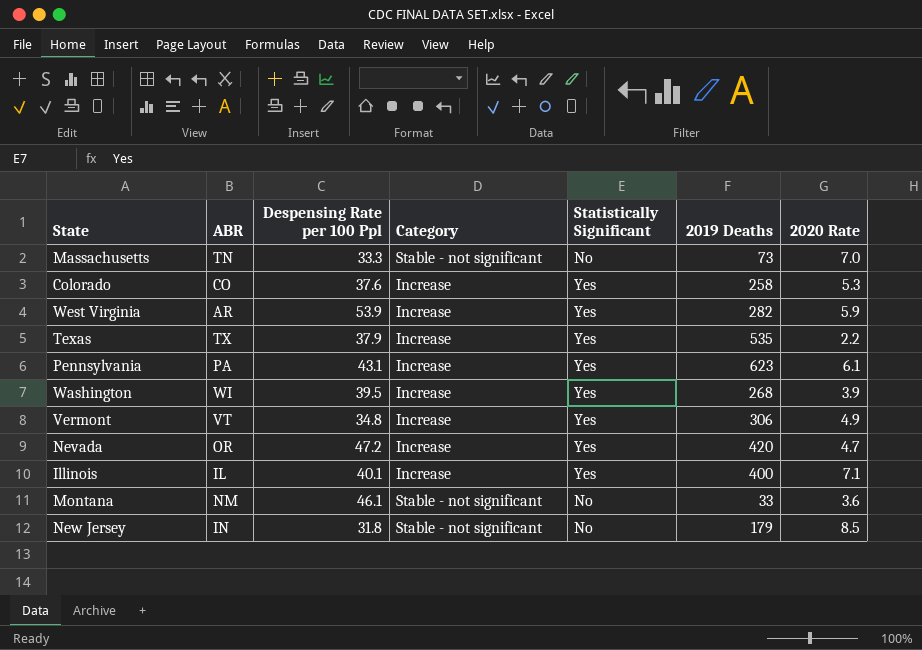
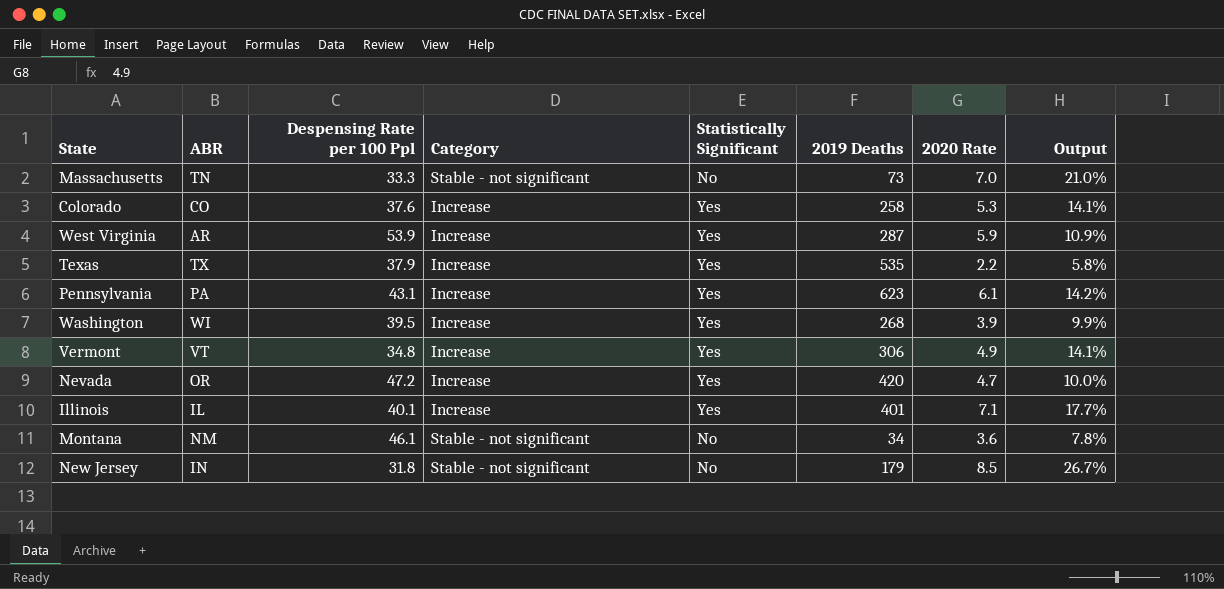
column Output | formula: none -> [2020 Rate] / [Despensing Rate per 100 Ppl]
West Virginia | 2019 Deaths: 282 -> 287
Illinois | 2019 Deaths: 400 -> 401
Montana | 2019 Deaths: 33 -> 34

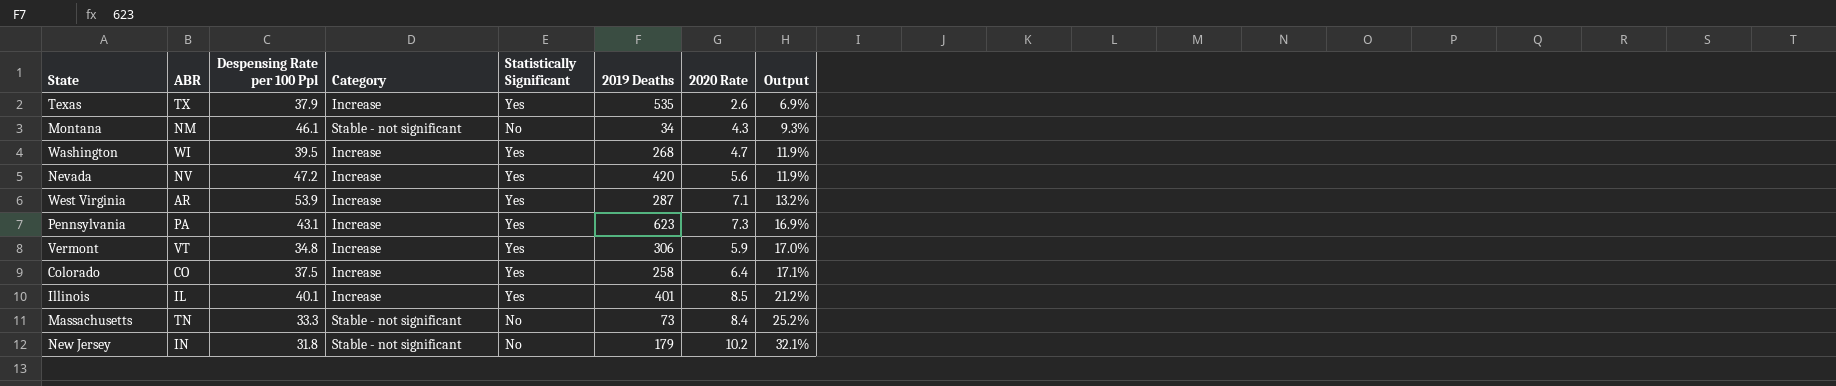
row order: none -> Output ascending
Texas | 2020 Rate: 2.2 -> 2.6
Texas | Output: 5.8% -> 6.9%
Montana | 2020 Rate: 3.6 -> 4.3
Montana | Output: 7.8% -> 9.3%
Washington | 2020 Rate: 3.9 -> 4.7
Washington | Output: 9.9% -> 11.9%
Nevada | ABR: OR -> NV
Nevada | 2020 Rate: 4.7 -> 5.6
Nevada | Output: 10.0% -> 11.9%
West Virginia | 2020 Rate: 5.9 -> 7.1
West Virginia | Output: 10.9% -> 13.2%
Pennsylvania | 2020 Rate: 6.1 -> 7.3
Pennsylvania | Output: 14.2% -> 16.9%
Vermont | 2020 Rate: 4.9 -> 5.9
Vermont | Output: 14.1% -> 17.0%
Colorado | Despensing Rate per 100 Ppl: 37.6 -> 37.5
Colorado | 2020 Rate: 5.3 -> 6.4
Colorado | Output: 14.1% -> 17.1%
Illinois | 2020 Rate: 7.1 -> 8.5
Illinois | Output: 17.7% -> 21.2%
Massachusetts | 2020 Rate: 7.0 -> 8.4
Massachusetts | Output: 21.0% -> 25.2%
New Jersey | 2020 Rate: 8.5 -> 10.2
New Jersey | Output: 26.7% -> 32.1%

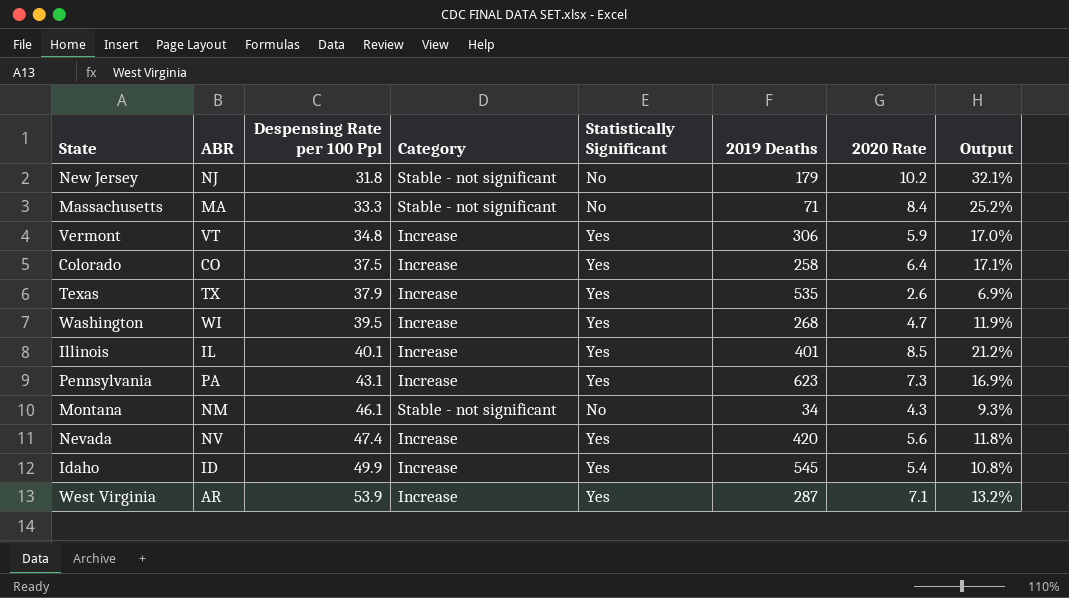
row order: Output ascending -> Despensing Rate per 100 Ppl ascending
New Jersey | ABR: IN -> NJ
Massachusetts | ABR: TN -> MA
Massachusetts | 2019 Deaths: 73 -> 71
Nevada | Despensing Rate per 100 Ppl: 47.2 -> 47.4
Nevada | Output: 11.9% -> 11.8%
row Idaho: none -> ID | 49.9 | Increase | Yes | 545 | 5.4 | 10.8%

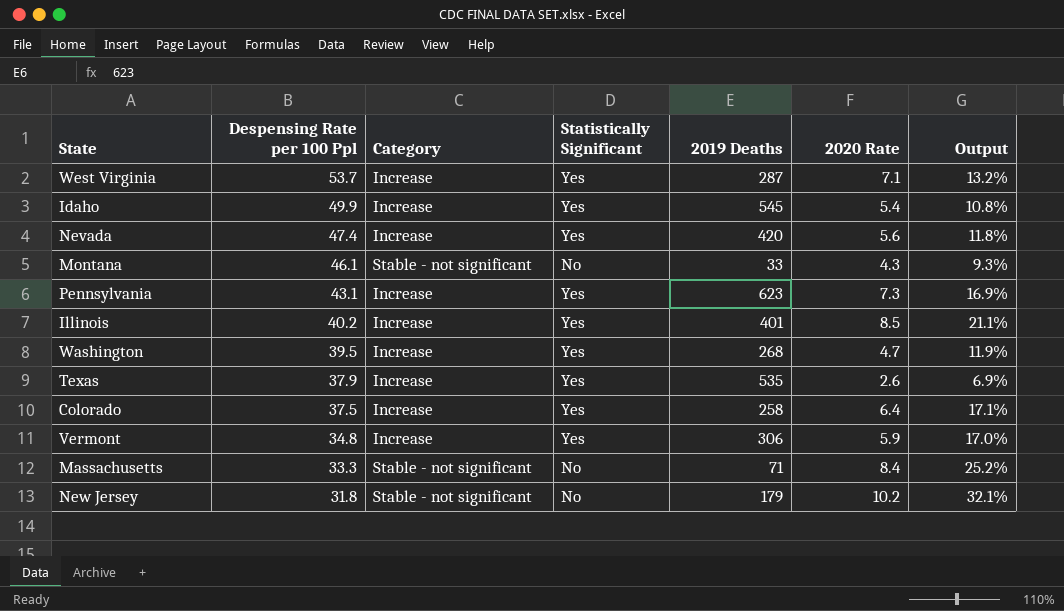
row order: Despensing Rate per 100 Ppl ascending -> Despensing Rate per 100 Ppl descending
column ABR | position: 2 -> none
West Virginia | Despensing Rate per 100 Ppl: 53.9 -> 53.7
Montana | 2019 Deaths: 34 -> 33
Illinois | Despensing Rate per 100 Ppl: 40.1 -> 40.2
Illinois | Output: 21.2% -> 21.1%

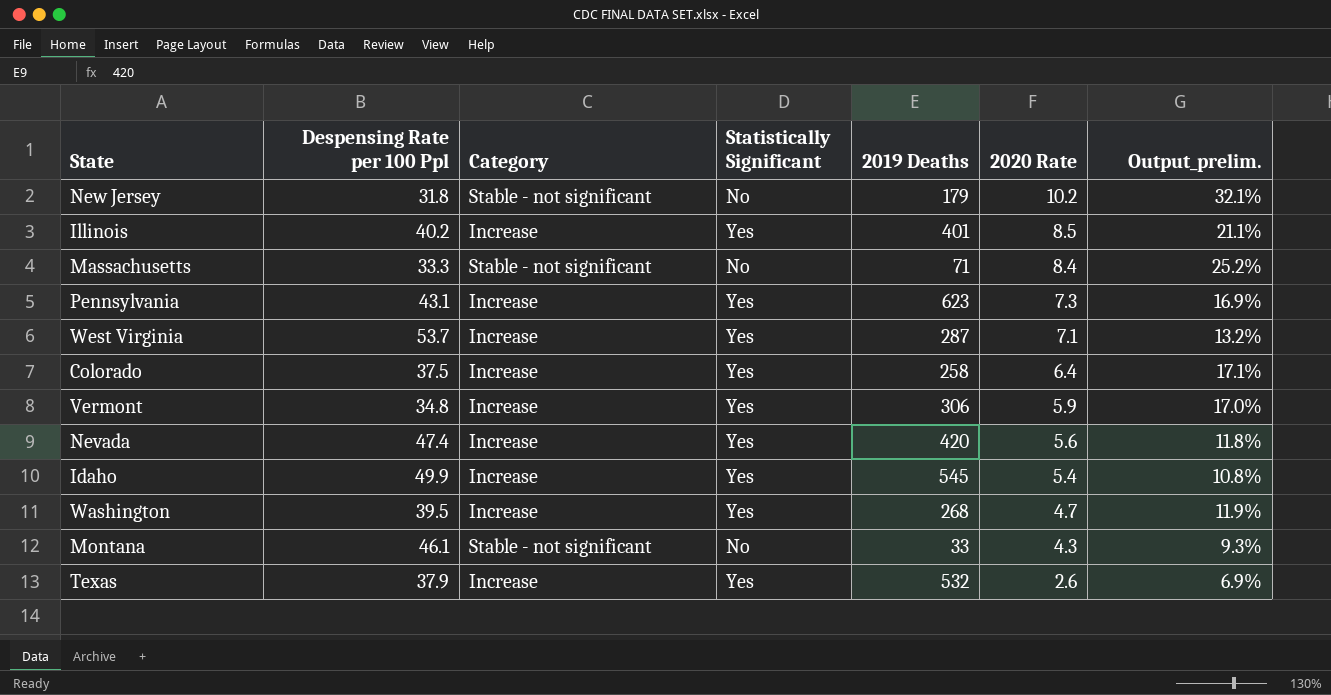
row order: Despensing Rate per 100 Ppl descending -> 2020 Rate descending
column name: Output -> Output_prelim.
Texas | 2019 Deaths: 535 -> 532

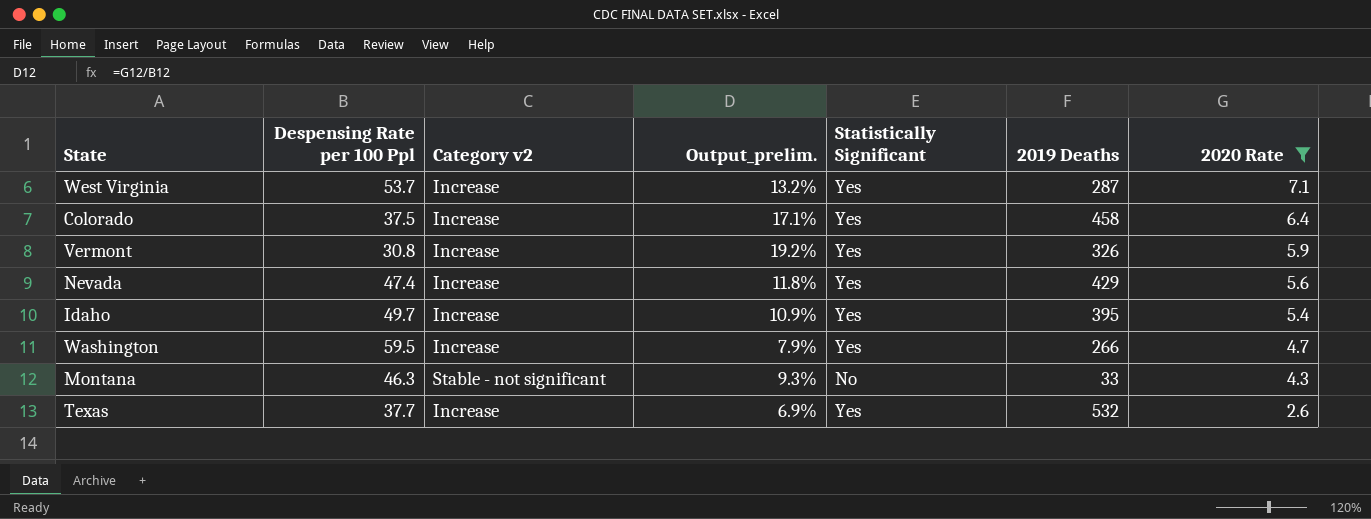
filter: none -> 2020 Rate <= 7.1
column name: Category -> Category v2
column Output_prelim. | position: 7 -> 4
Colorado | 2019 Deaths: 258 -> 458
Vermont | Despensing Rate per 100 Ppl: 34.8 -> 30.8
Vermont | Output_prelim.: 17.0% -> 19.2%
Vermont | 2019 Deaths: 306 -> 326
Nevada | 2019 Deaths: 420 -> 429
Idaho | Despensing Rate per 100 Ppl: 49.9 -> 49.7
Idaho | Output_prelim.: 10.8% -> 10.9%
Idaho | 2019 Deaths: 545 -> 395
Washington | Despensing Rate per 100 Ppl: 39.5 -> 59.5
Washington | Output_prelim.: 11.9% -> 7.9%
Washington | 2019 Deaths: 268 -> 266
Montana | Despensing Rate per 100 Ppl: 46.1 -> 46.3
Texas | Despensing Rate per 100 Ppl: 37.9 -> 37.7

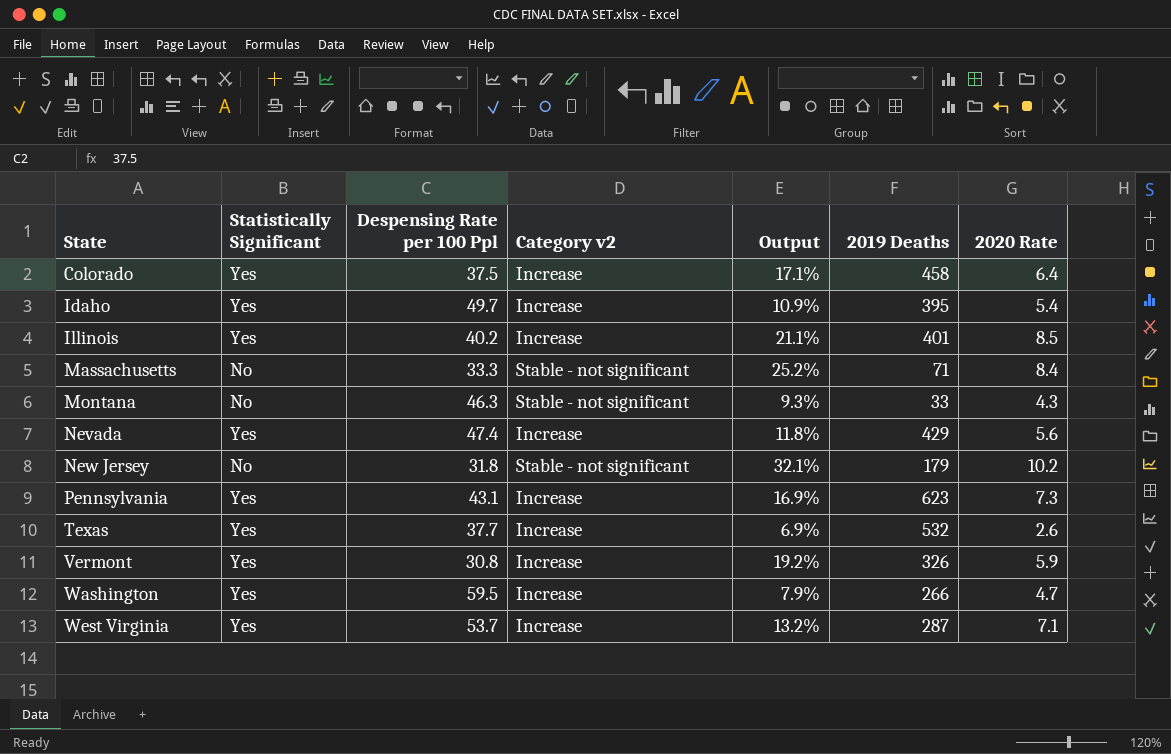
filter: 2020 Rate <= 7.1 -> none
row order: 2020 Rate descending -> State ascending
column Statistically Significant | position: 5 -> 2
column name: Output_prelim. -> Output

